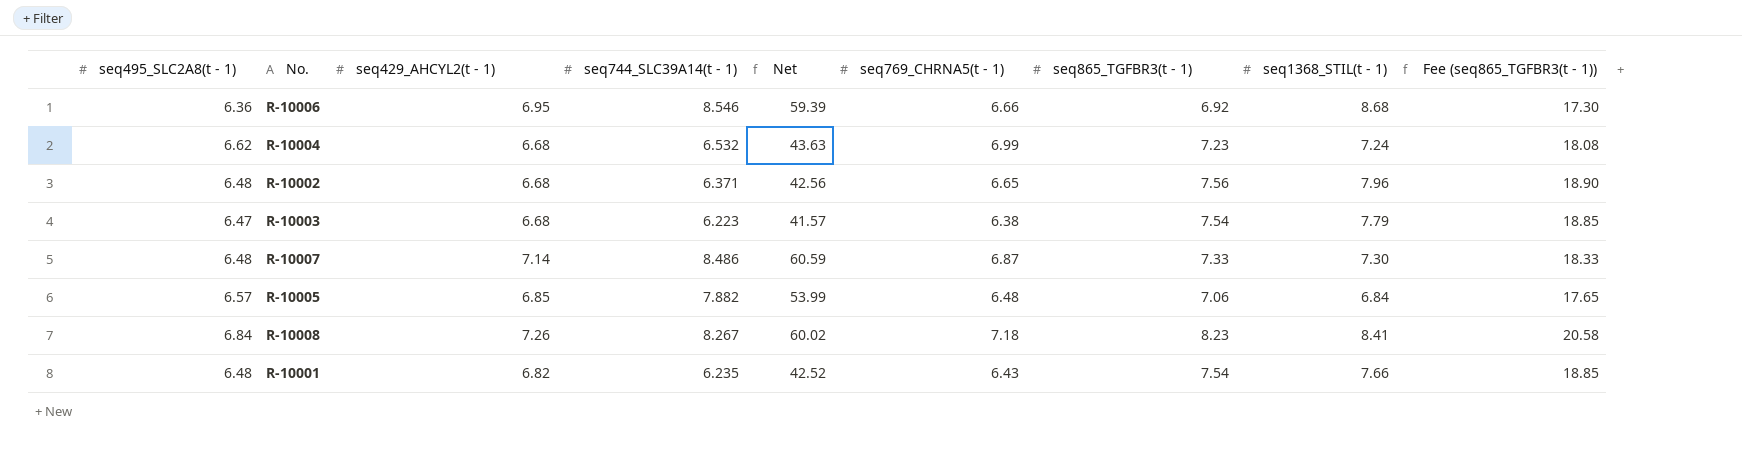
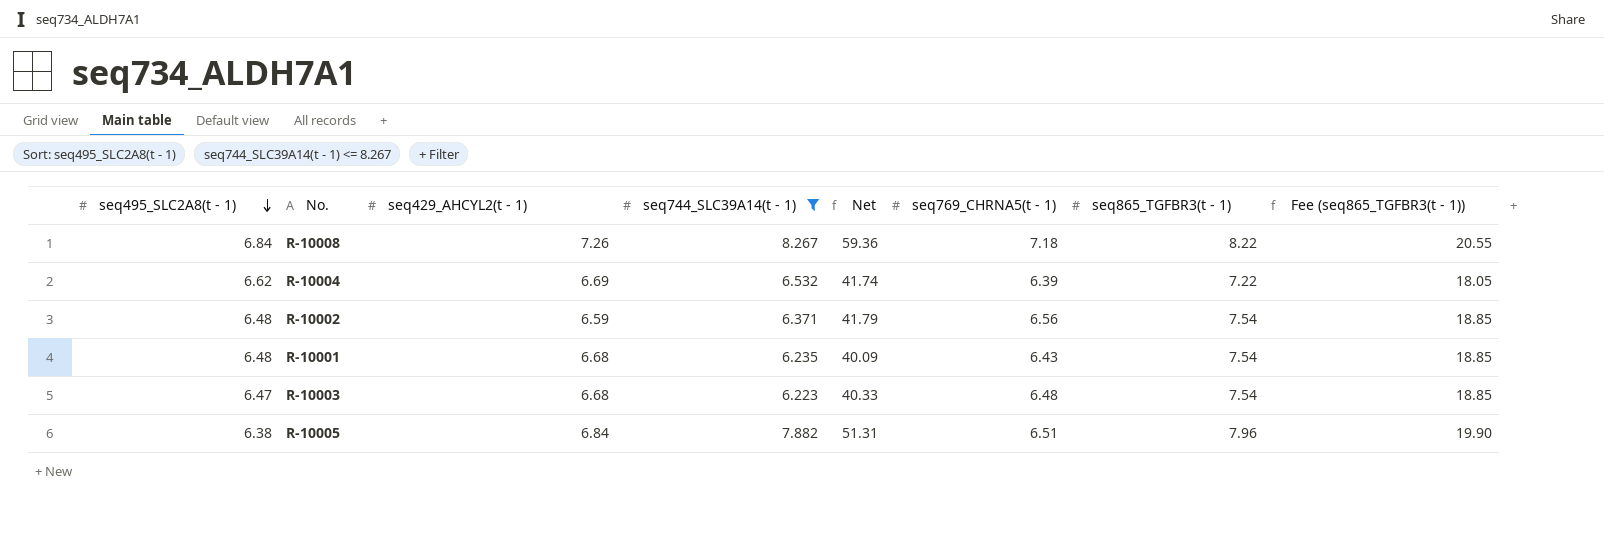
filter: none -> seq744_SLC39A14(t - 1) <= 8.267
row order: none -> seq495_SLC2A8(t - 1) descending
column seq1368_STIL(t - 1) | position: 8 -> none
column Net | formula: [seq429_AHCYL2(t - 1)] * [seq744_SLC39A14(t - 1)] -> [seq744_SLC39A14(t - 1)] * [seq769_CHRNA5(t - 1)]
R-10008 | seq865_TGFBR3(t - 1): 8.23 -> 8.22
R-10008 | Fee (seq865_TGFBR3(t - 1)): 20.58 -> 20.55
R-10004 | seq429_AHCYL2(t - 1): 6.68 -> 6.69
R-10004 | seq769_CHRNA5(t - 1): 6.99 -> 6.39
R-10004 | seq865_TGFBR3(t - 1): 7.23 -> 7.22
R-10004 | Fee (seq865_TGFBR3(t - 1)): 18.08 -> 18.05
R-10002 | seq429_AHCYL2(t - 1): 6.68 -> 6.59
R-10002 | seq769_CHRNA5(t - 1): 6.65 -> 6.56
R-10002 | seq865_TGFBR3(t - 1): 7.56 -> 7.54
R-10002 | Fee (seq865_TGFBR3(t - 1)): 18.90 -> 18.85
R-10001 | seq429_AHCYL2(t - 1): 6.82 -> 6.68
R-10003 | seq769_CHRNA5(t - 1): 6.38 -> 6.48
R-10005 | seq495_SLC2A8(t - 1): 6.57 -> 6.38
R-10005 | seq429_AHCYL2(t - 1): 6.85 -> 6.84
R-10005 | seq769_CHRNA5(t - 1): 6.48 -> 6.51
R-10005 | seq865_TGFBR3(t - 1): 7.06 -> 7.96
R-10005 | Fee (seq865_TGFBR3(t - 1)): 17.65 -> 19.90

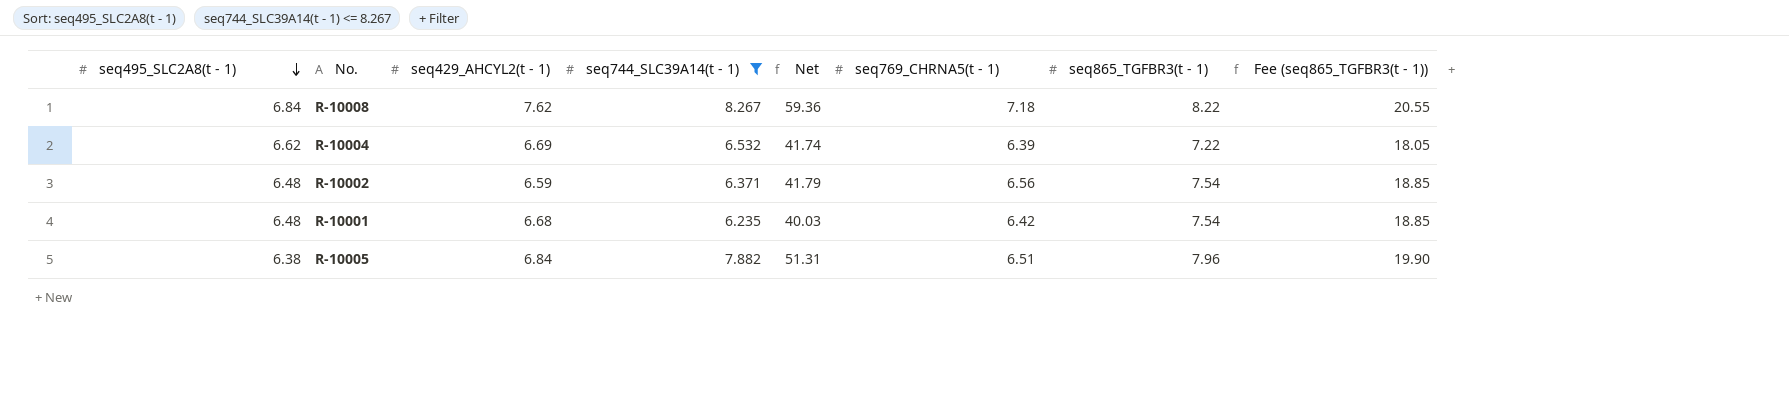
row R-10003: 6.47 | 6.68 | 6.223 | 40.33 | 6.48 | 7.54 | 18.85 -> none
R-10008 | seq429_AHCYL2(t - 1): 7.26 -> 7.62
R-10001 | Net: 40.09 -> 40.03
R-10001 | seq769_CHRNA5(t - 1): 6.43 -> 6.42

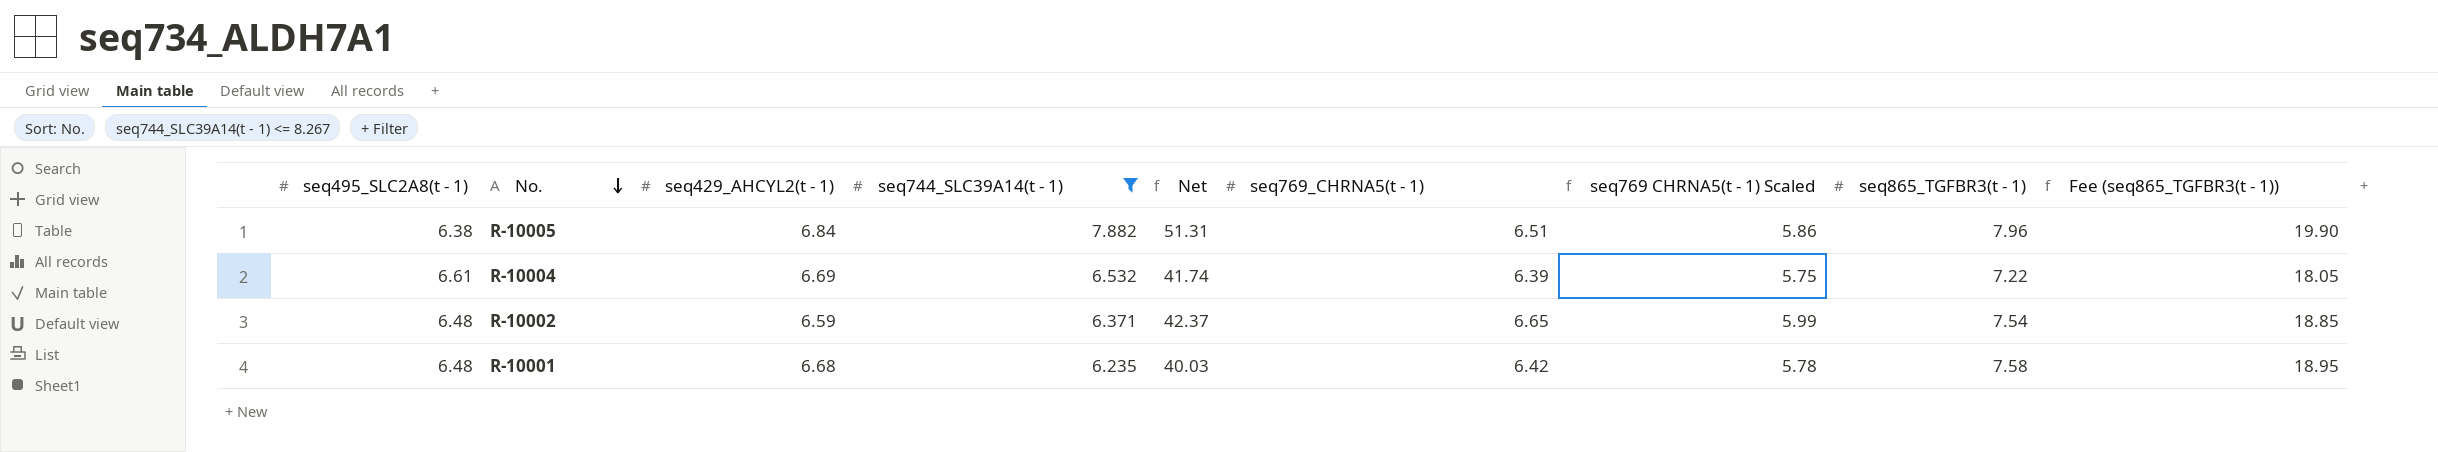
row order: seq495_SLC2A8(t - 1) descending -> No. descending
column seq769 CHRNA5(t - 1) Scaled | formula: none -> [seq769_CHRNA5(t - 1)] * 0.9
row R-10008: 6.84 | 7.62 | 8.267 | 59.36 | 7.18 | 8.22 | 20.55 -> none
R-10004 | seq495_SLC2A8(t - 1): 6.62 -> 6.61
R-10002 | Net: 41.79 -> 42.37
R-10002 | seq769_CHRNA5(t - 1): 6.56 -> 6.65
R-10001 | seq865_TGFBR3(t - 1): 7.54 -> 7.58
R-10001 | Fee (seq865_TGFBR3(t - 1)): 18.85 -> 18.95

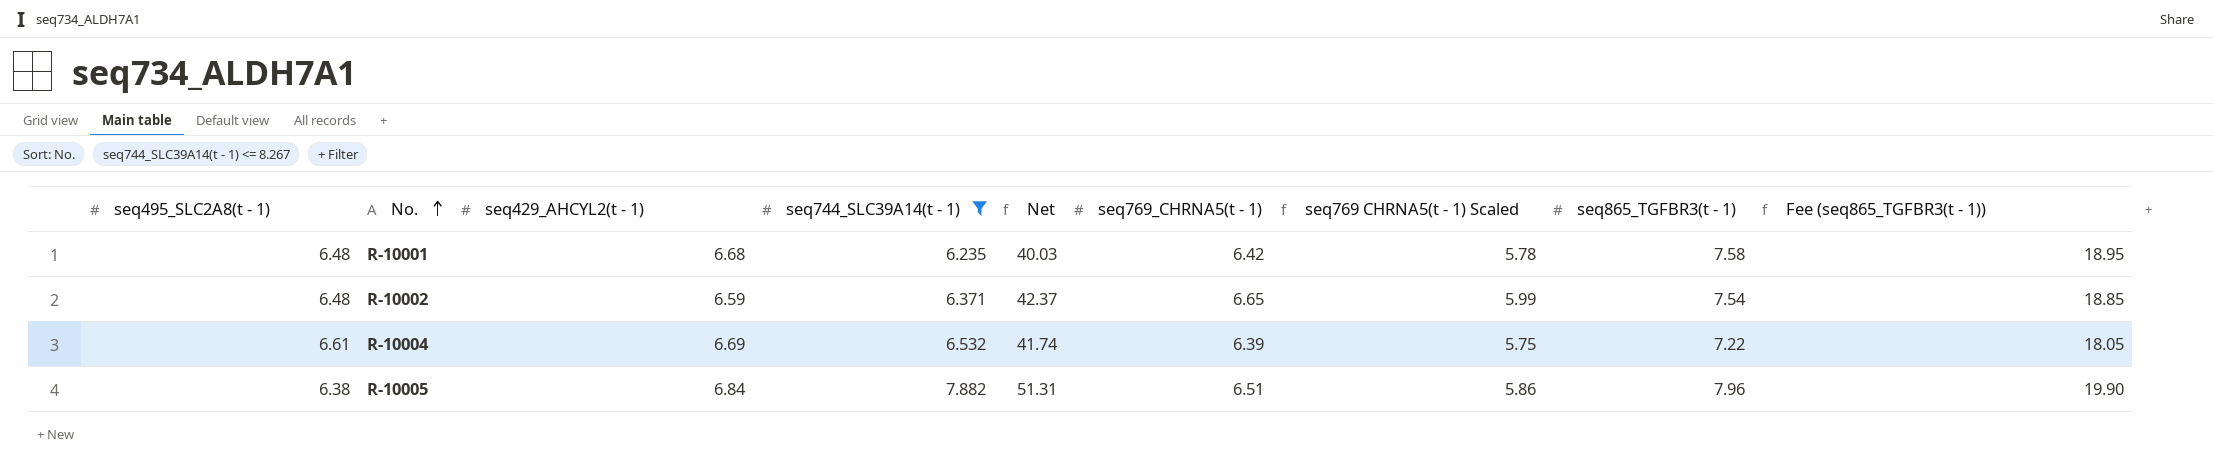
row order: No. descending -> No. ascending

